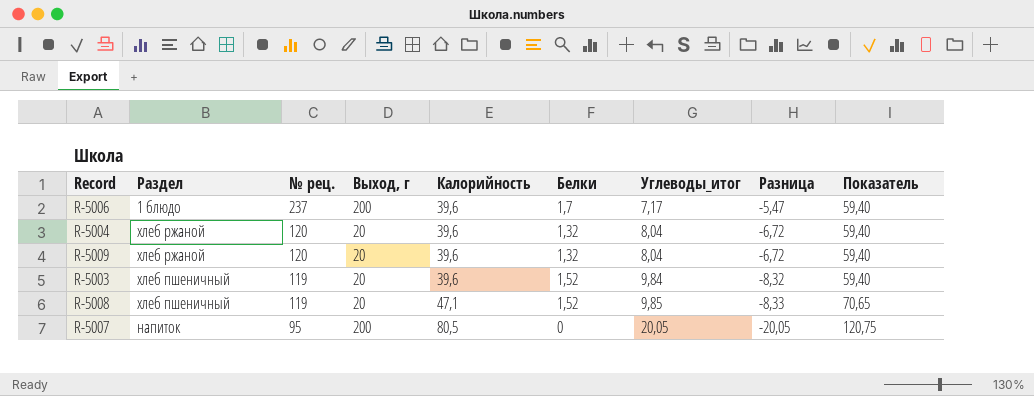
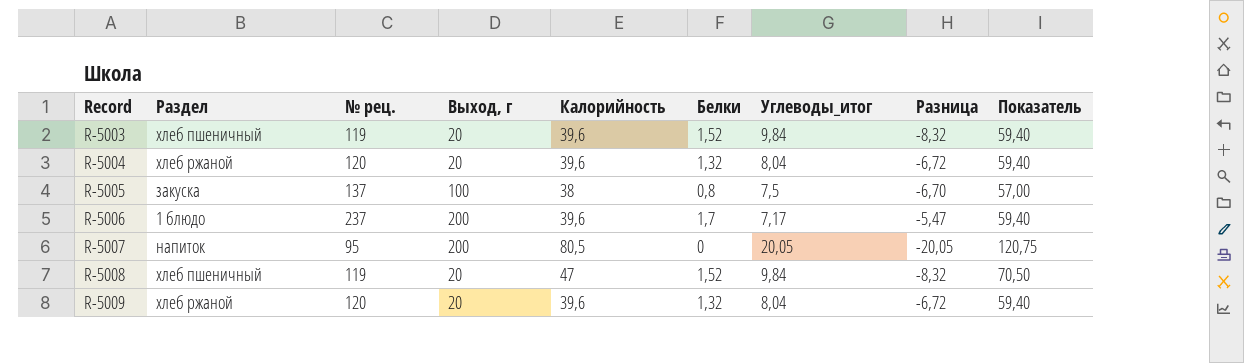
row order: № рец. descending -> Record ascending
row R-5005: none -> закуска | 137 | 100 | 38 | 0,8 | 7,5 | -6,70 | 57,00
R-5008 | Калорийность: 47,1 -> 47
R-5008 | Углеводы_итог: 9,85 -> 9,84
R-5008 | Разница: -8,33 -> -8,32
R-5008 | Показатель: 70,65 -> 70,50

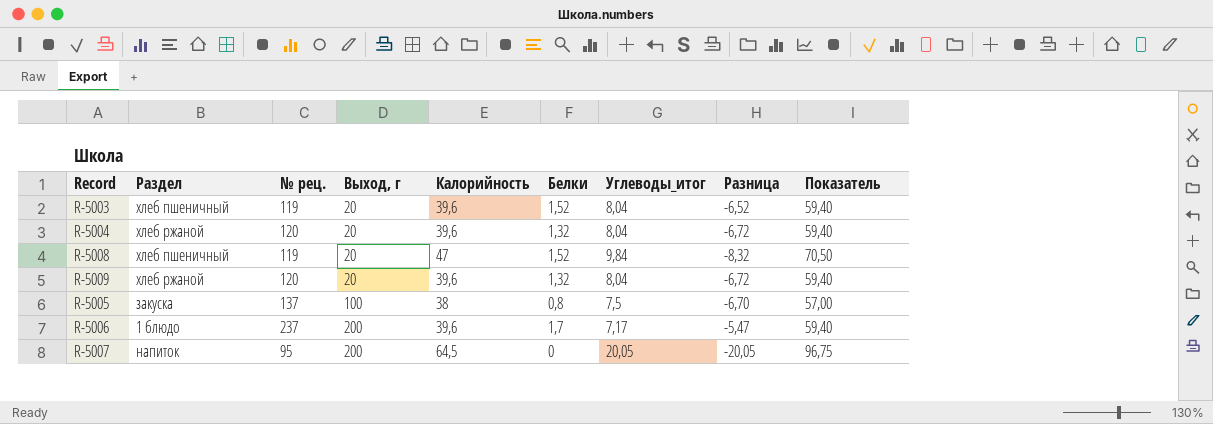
row order: Record ascending -> Выход, г ascending
R-5003 | Углеводы_итог: 9,84 -> 8,04
R-5003 | Разница: -8,32 -> -6,52
R-5007 | Калорийность: 80,5 -> 64,5
R-5007 | Показатель: 120,75 -> 96,75

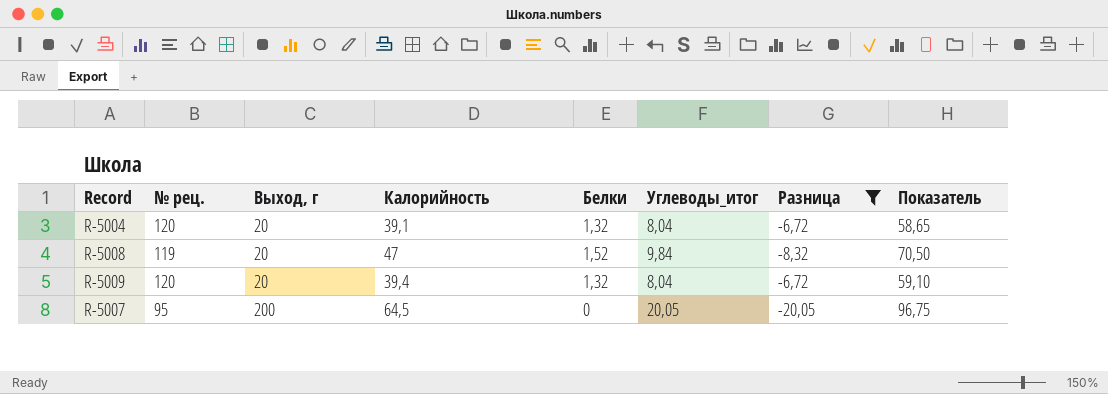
filter: none -> Разница <= -6,72
column Раздел | position: 2 -> none
R-5004 | Калорийность: 39,6 -> 39,1
R-5004 | Показатель: 59,40 -> 58,65
R-5009 | Калорийность: 39,6 -> 39,4
R-5009 | Показатель: 59,40 -> 59,10

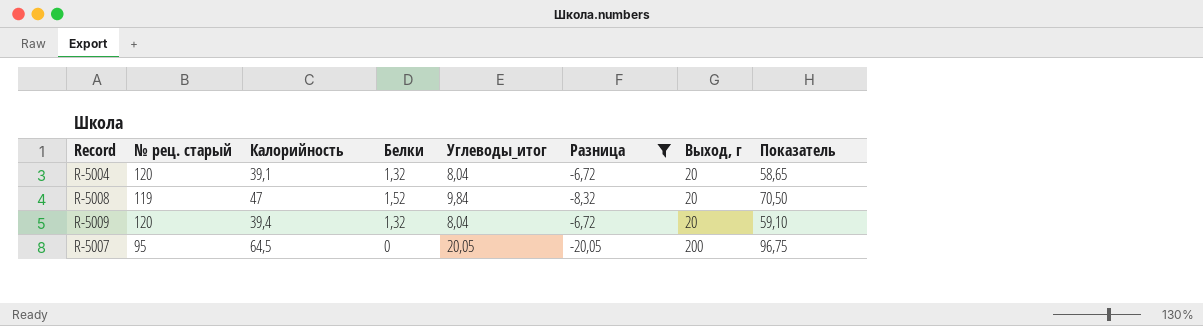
column name: № рец. -> № рец. старый
column Выход, г | position: 3 -> 7

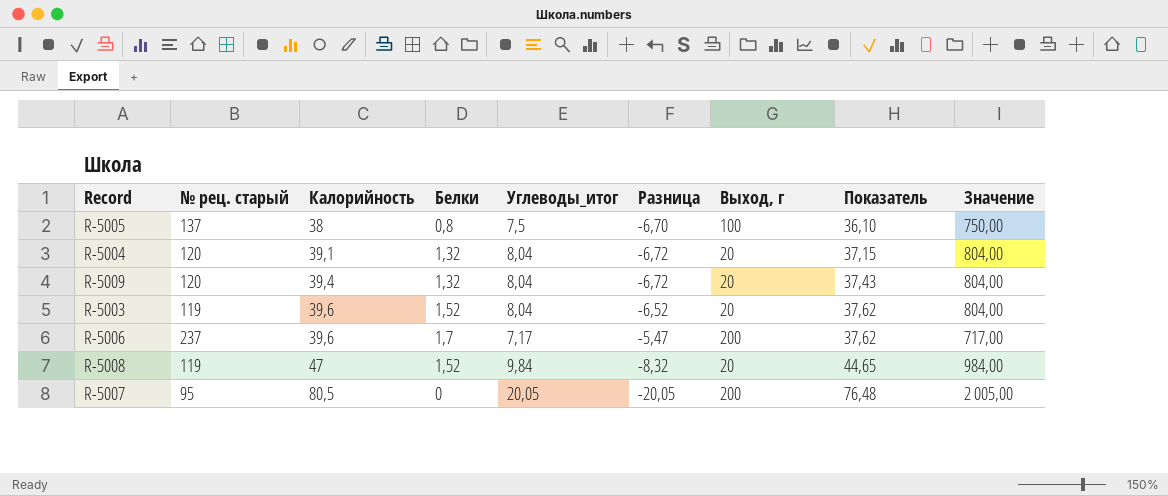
filter: Разница <= -6,72 -> none
row order: Выход, г ascending -> Калорийность ascending
column Показатель | formula: [Калорийность] * 1,5 -> [Калорийность] * 0,95
column Значение | formula: none -> [Углеводы_итог] * 100
R-5007 | Калорийность: 64,5 -> 80,5

